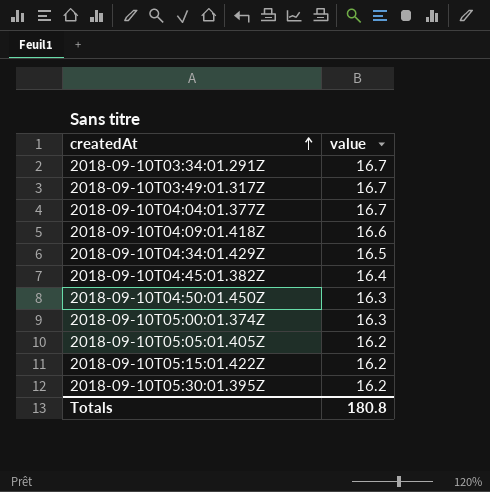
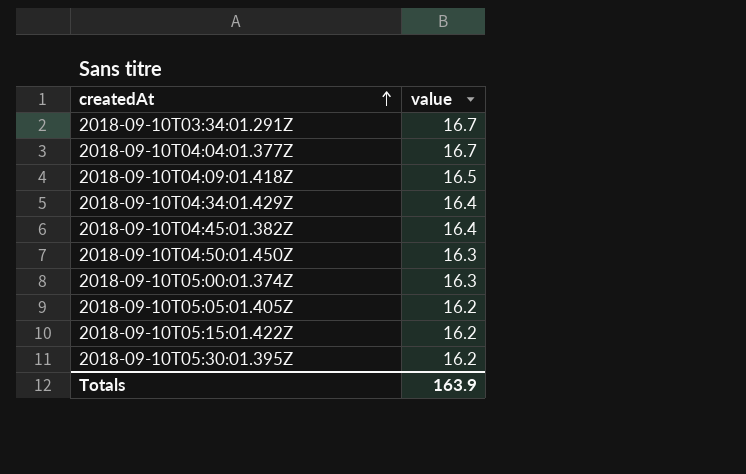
row 2018-09-10T03:49:01.317Z: 16.7 -> none
2018-09-10T04:09:01.418Z | value: 16.6 -> 16.5
2018-09-10T04:34:01.429Z | value: 16.5 -> 16.4
Totals | value: 180.8 -> 163.9

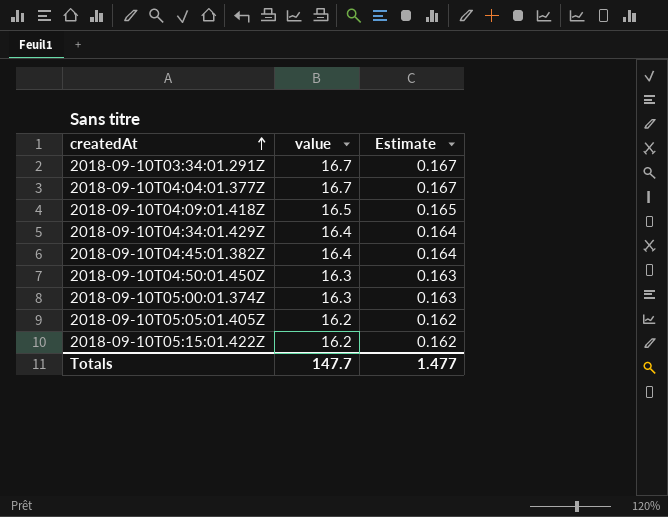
column Estimate | formula: none -> [value] * 0.01
row 2018-09-10T05:30:01.395Z: 16.2 -> none
Totals | value: 163.9 -> 147.7

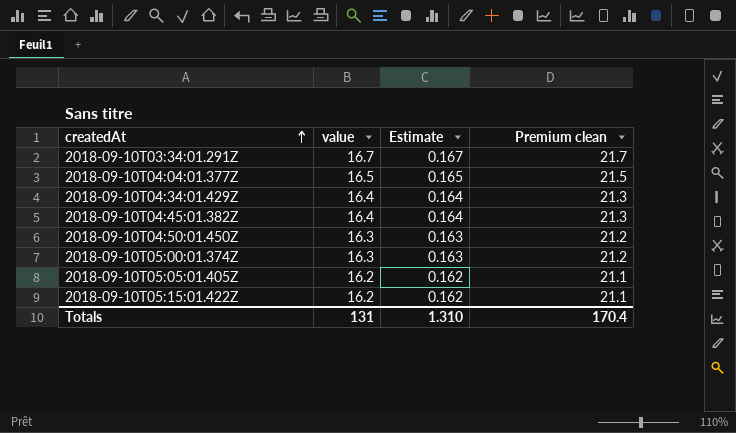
column Premium clean | formula: none -> [value] * 1.3
row 2018-09-10T04:09:01.418Z: 16.5 | 0.165 -> none
2018-09-10T04:04:01.377Z | value: 16.7 -> 16.5
2018-09-10T04:04:01.377Z | Estimate: 0.167 -> 0.165
Totals | value: 147.7 -> 131
Totals | Estimate: 1.477 -> 1.310

